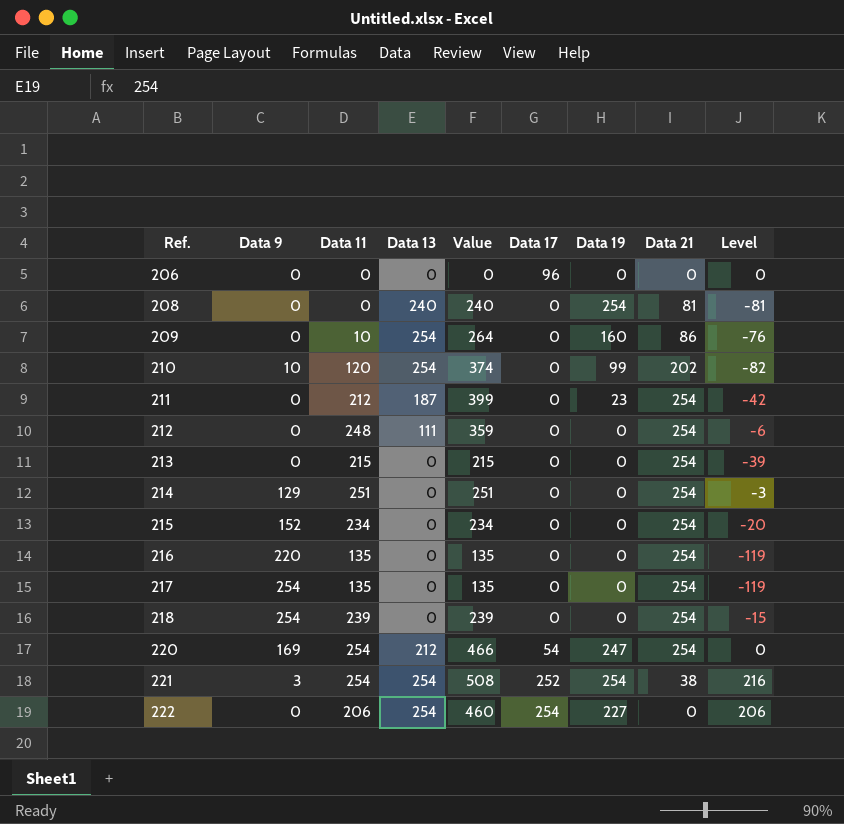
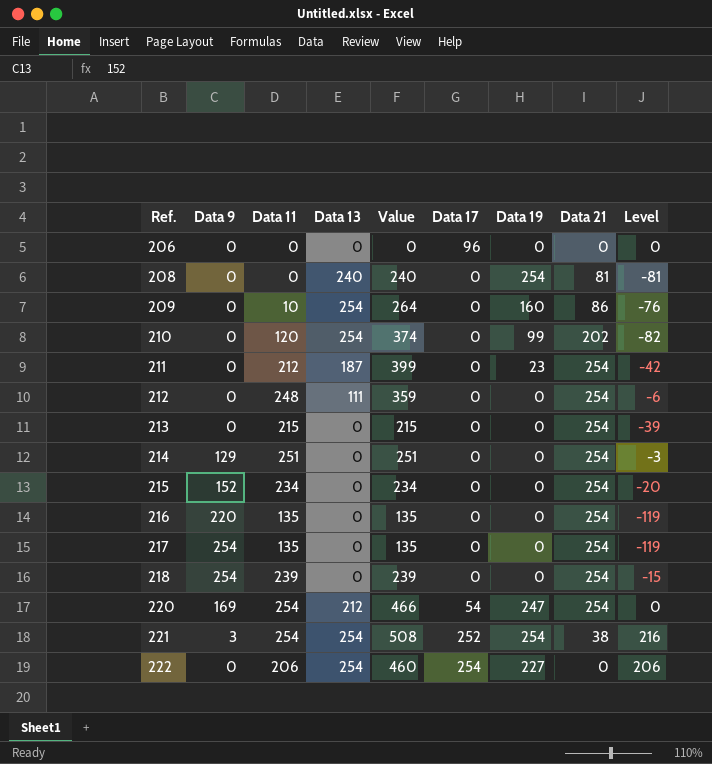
210 | Data 9: 10 -> 0

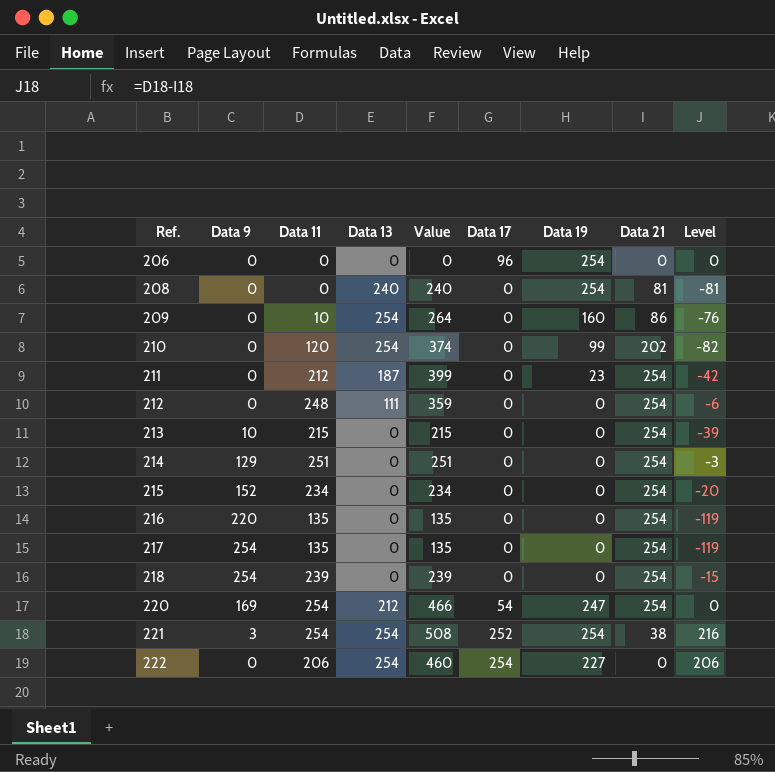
206 | Data 19: 0 -> 254
213 | Data 9: 0 -> 10

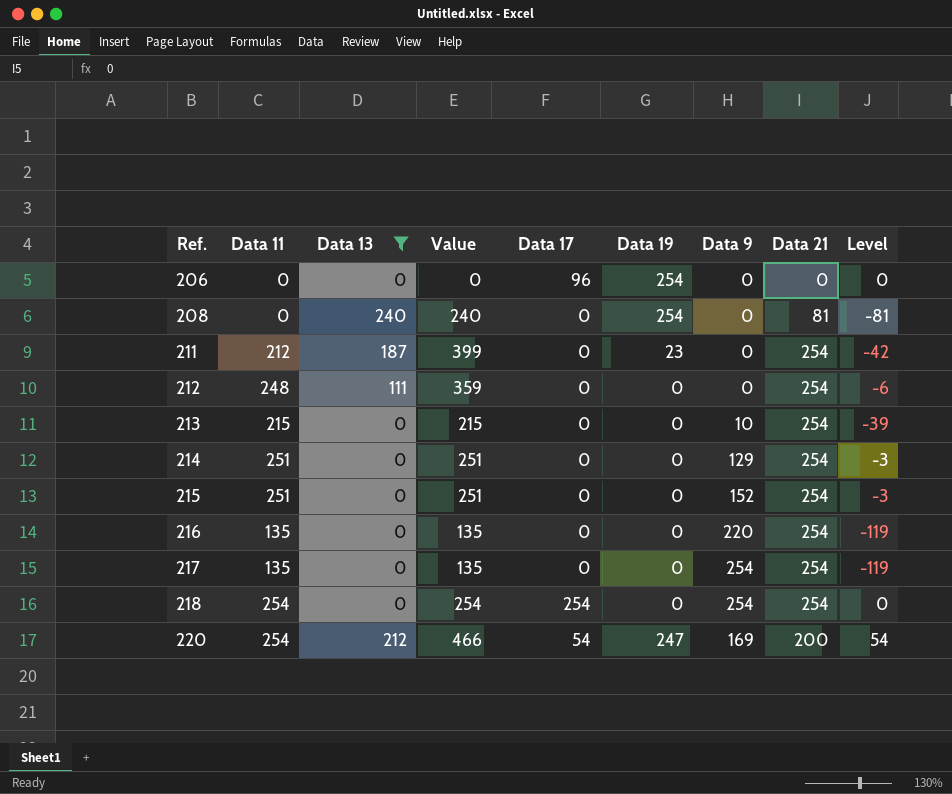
filter: none -> Data 13 != 254
column Data 9 | position: 2 -> 7
215 | Data 11: 234 -> 251
215 | Value: 234 -> 251
215 | Level: -20 -> -3
218 | Data 11: 239 -> 254
218 | Value: 239 -> 254
218 | Data 17: 0 -> 254
218 | Level: -15 -> 0
220 | Data 21: 254 -> 200
220 | Level: 0 -> 54

